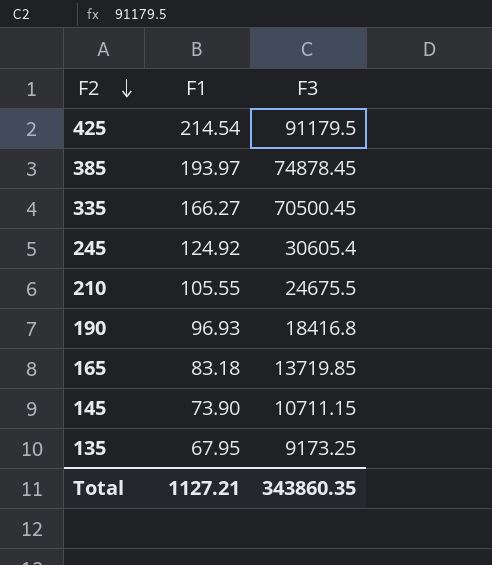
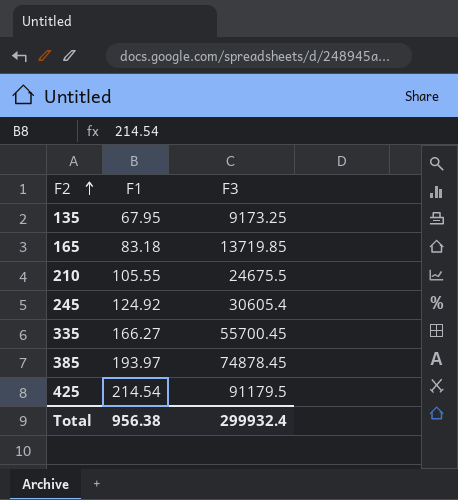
row order: F2 descending -> F2 ascending
row 190: 96.93 | 18416.8 -> none
row 145: 73.90 | 10711.15 -> none
335 | F3: 70500.45 -> 55700.45
Total | F1: 1127.21 -> 956.38
Total | F3: 343860.35 -> 299932.4

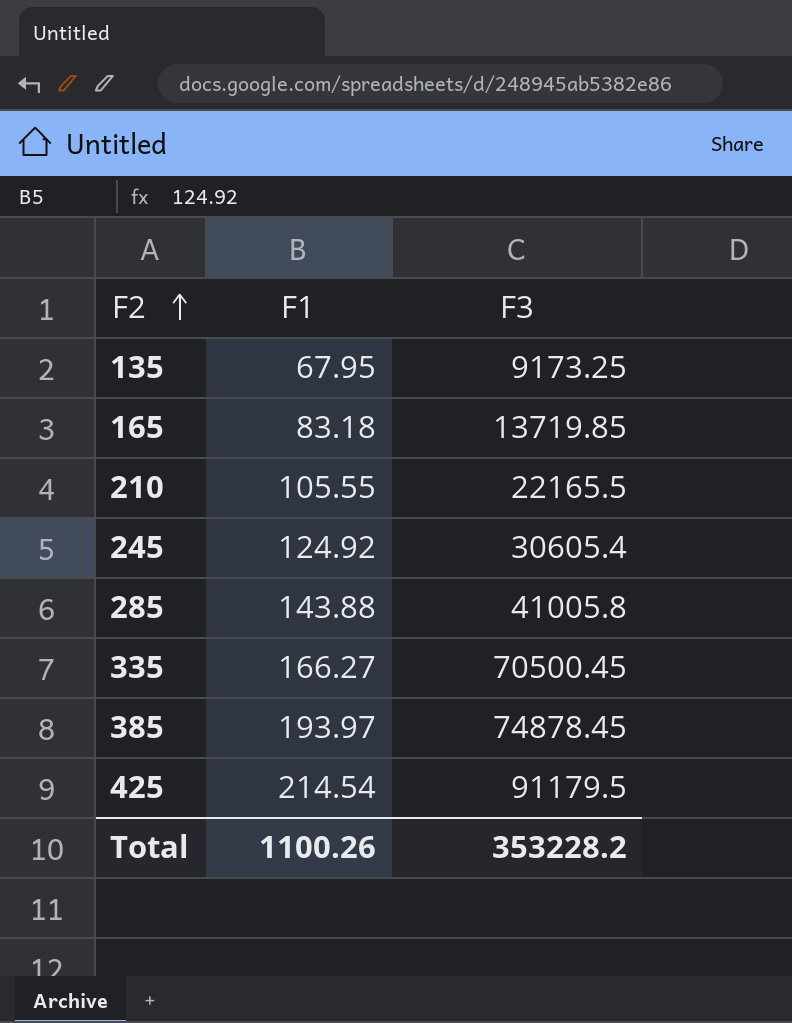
210 | F3: 24675.5 -> 22165.5
row 285: none -> 143.88 | 41005.8
335 | F3: 55700.45 -> 70500.45
Total | F1: 956.38 -> 1100.26
Total | F3: 299932.4 -> 353228.2

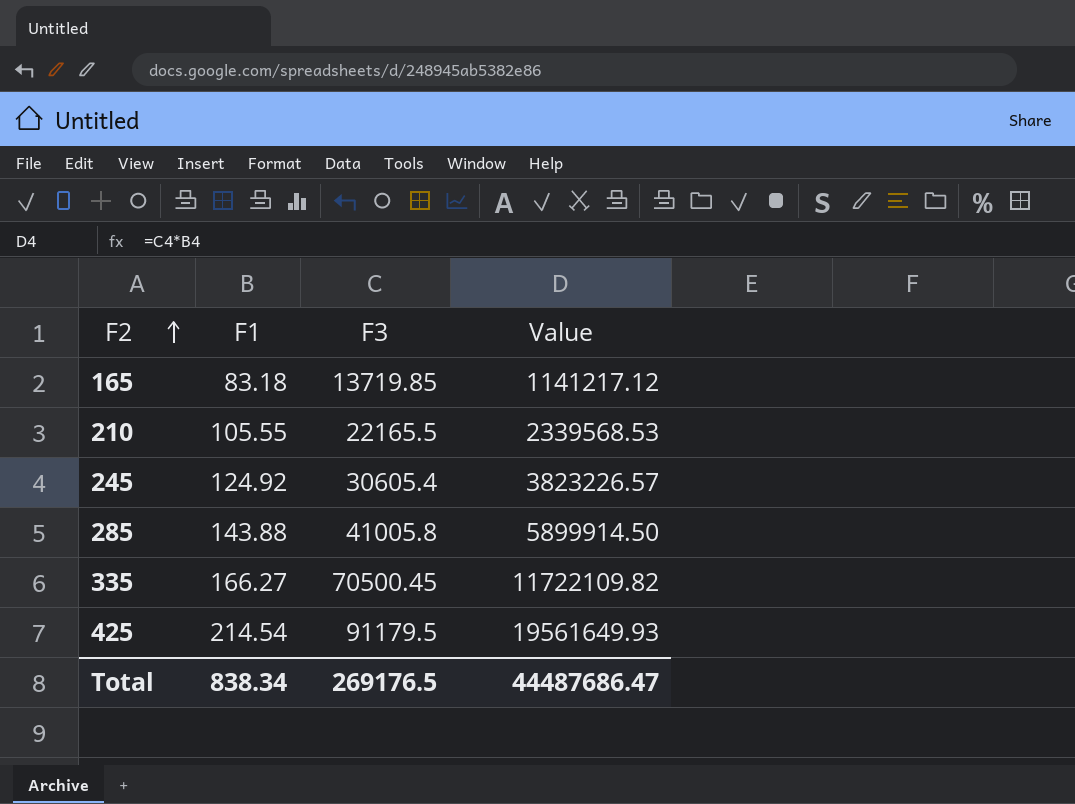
column Value | formula: none -> [F1] * [F3]
row 135: 67.95 | 9173.25 -> none
row 385: 193.97 | 74878.45 -> none
Total | F1: 1100.26 -> 838.34
Total | F3: 353228.2 -> 269176.5

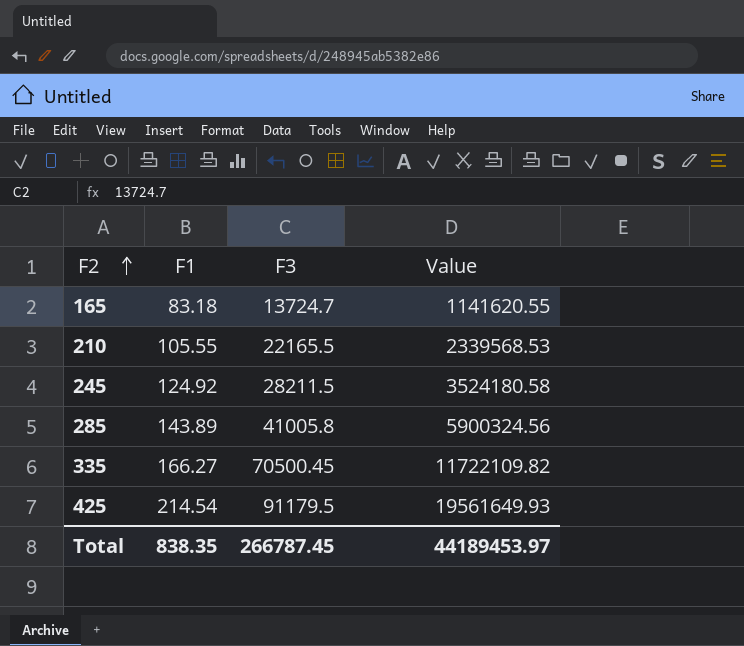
165 | F3: 13719.85 -> 13724.7
165 | Value: 1141217.12 -> 1141620.55
245 | F3: 30605.4 -> 28211.5
245 | Value: 3823226.57 -> 3524180.58
285 | F1: 143.88 -> 143.89
285 | Value: 5899914.50 -> 5900324.56
Total | F1: 838.34 -> 838.35
Total | F3: 269176.5 -> 266787.45
Total | Value: 44487686.47 -> 44189453.97

